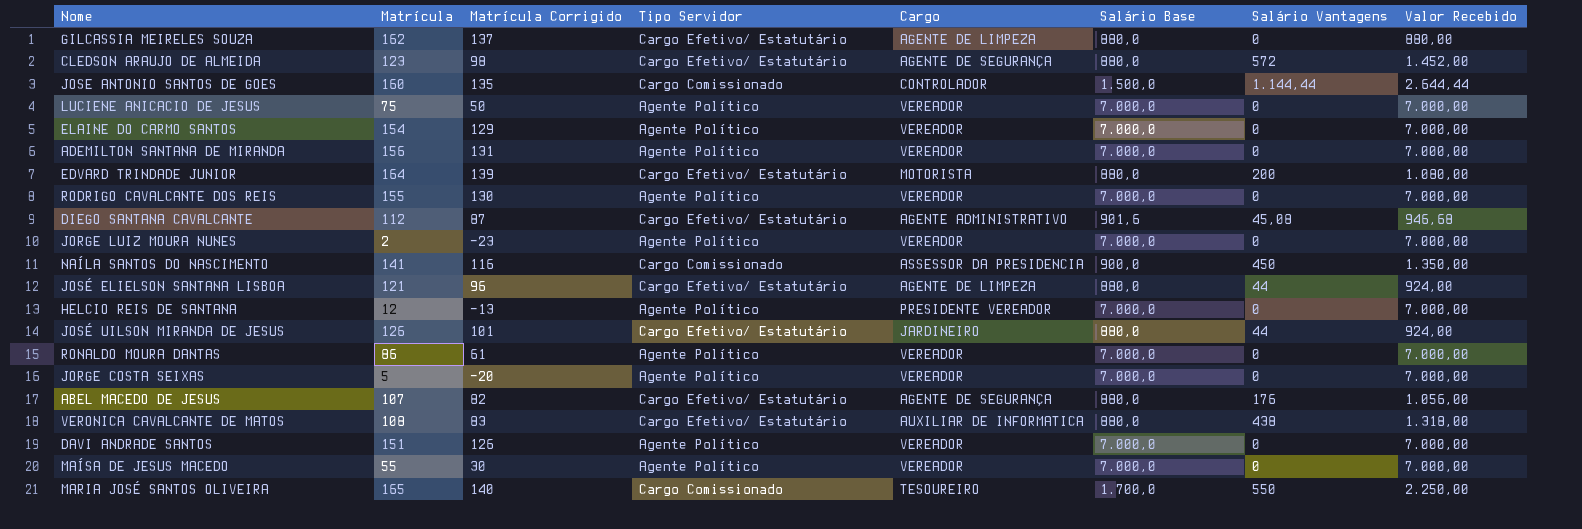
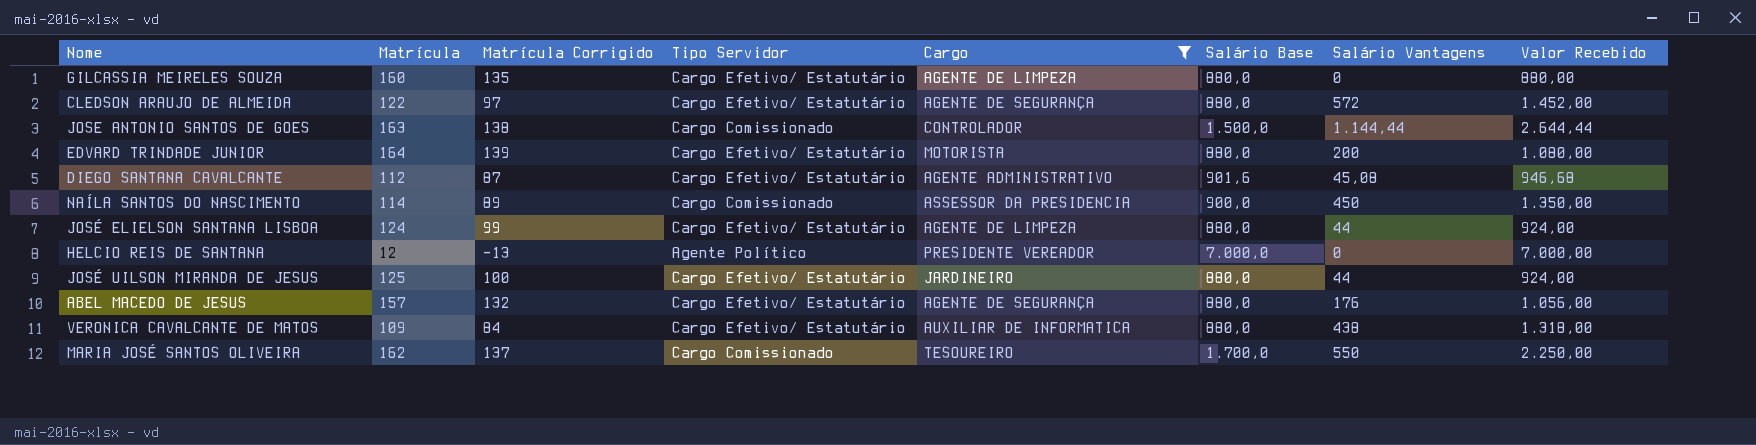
filter: none -> Cargo != VEREADOR
GILCASSIA MEIRELES SOUZA | Matrícula: 162 -> 160
GILCASSIA MEIRELES SOUZA | Matrícula Corrigido: 137 -> 135
CLEDSON ARAUJO DE ALMEIDA | Matrícula: 123 -> 122
CLEDSON ARAUJO DE ALMEIDA | Matrícula Corrigido: 98 -> 97
JOSE ANTONIO SANTOS DE GOES | Matrícula: 160 -> 163
JOSE ANTONIO SANTOS DE GOES | Matrícula Corrigido: 135 -> 138
NAÍLA SANTOS DO NASCIMENTO | Matrícula: 141 -> 114
NAÍLA SANTOS DO NASCIMENTO | Matrícula Corrigido: 116 -> 89
JOSÉ ELIELSON SANTANA LISBOA | Matrícula: 121 -> 124
JOSÉ ELIELSON SANTANA LISBOA | Matrícula Corrigido: 96 -> 99
JOSÉ UILSON MIRANDA DE JESUS | Matrícula: 126 -> 125
JOSÉ UILSON MIRANDA DE JESUS | Matrícula Corrigido: 101 -> 100
ABEL MACEDO DE JESUS | Matrícula: 107 -> 157
ABEL MACEDO DE JESUS | Matrícula Corrigido: 82 -> 132
VERONICA CAVALCANTE DE MATOS | Matrícula: 108 -> 109
VERONICA CAVALCANTE DE MATOS | Matrícula Corrigido: 83 -> 84
MARIA JOSÉ SANTOS OLIVEIRA | Matrícula: 165 -> 162
MARIA JOSÉ SANTOS OLIVEIRA | Matrícula Corrigido: 140 -> 137

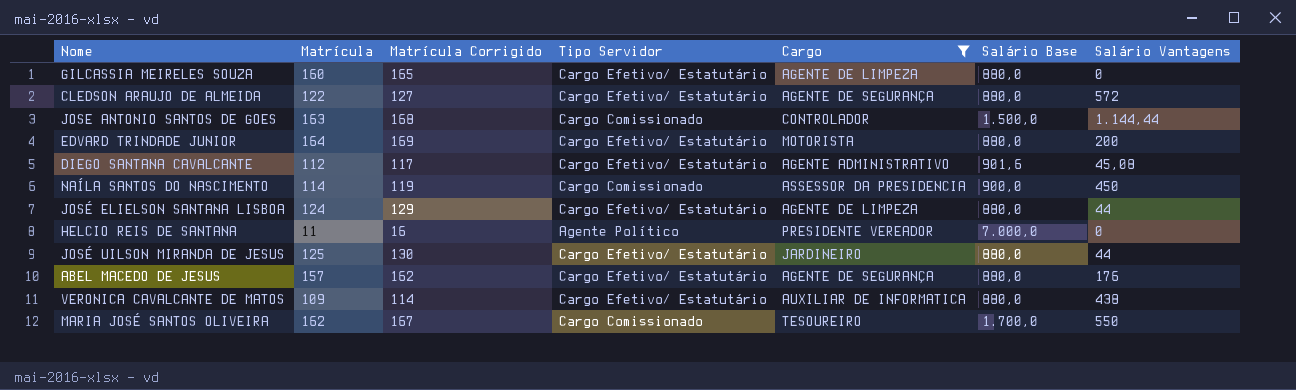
column Valor Recebido | formula: [Salário Base] + [Salário Vantagens] -> none
column Matrícula Corrigido | formula: [Matrícula] - 25 -> [Matrícula] + 5
HELCIO REIS DE SANTANA | Matrícula: 12 -> 11

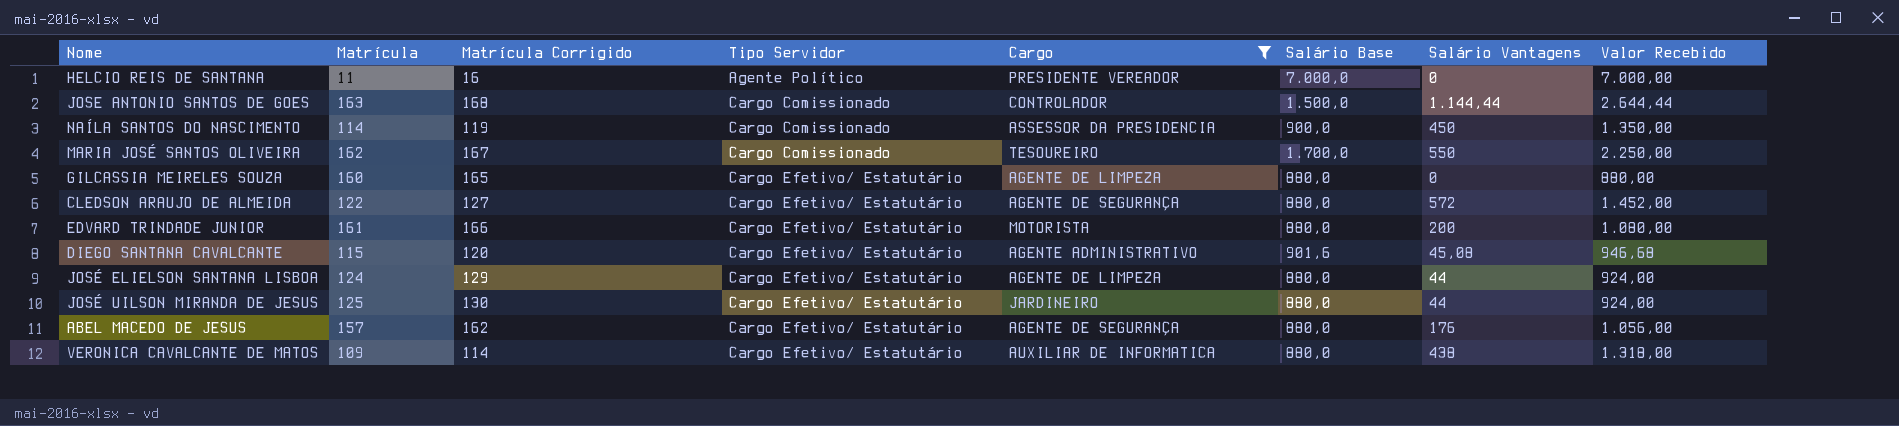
row order: none -> Tipo Servidor ascending
column Valor Recebido | formula: none -> [Salário Base] + [Salário Vantagens]
EDVARD TRINDADE JUNIOR | Matrícula: 164 -> 161
EDVARD TRINDADE JUNIOR | Matrícula Corrigido: 169 -> 166
DIEGO SANTANA CAVALCANTE | Matrícula: 112 -> 115
DIEGO SANTANA CAVALCANTE | Matrícula Corrigido: 117 -> 120

